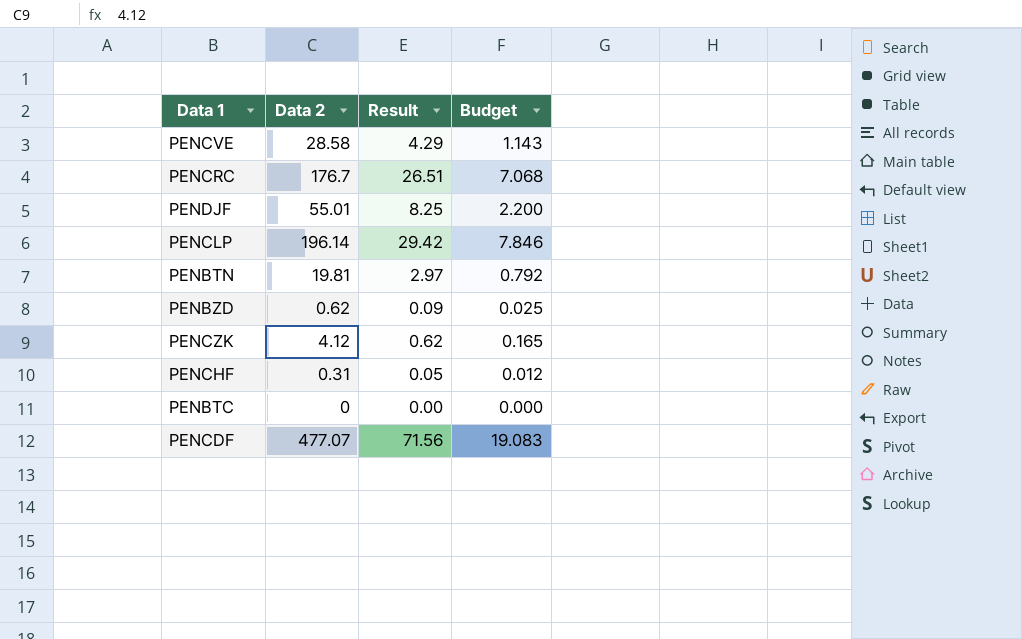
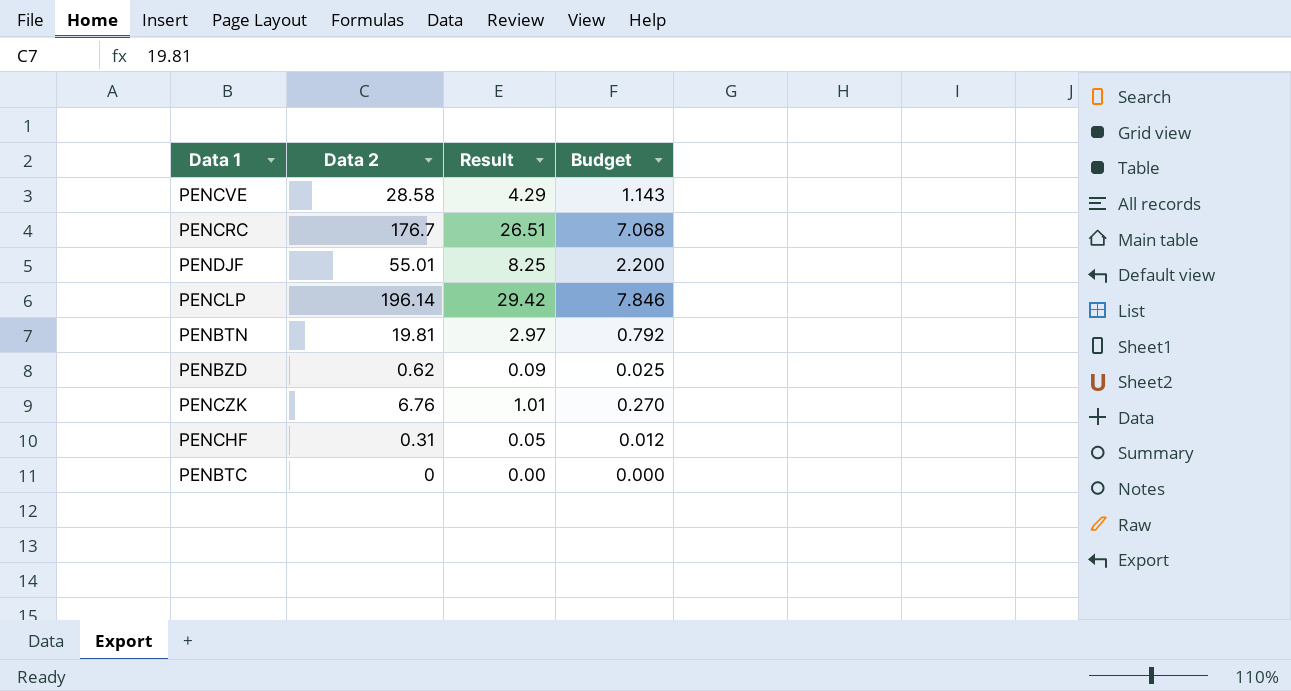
row PENCDF: 477.07 | 71.56 | 19.083 -> none
PENCZK | Data 2: 4.12 -> 6.76
PENCZK | Result: 0.62 -> 1.01
PENCZK | Budget: 0.165 -> 0.270

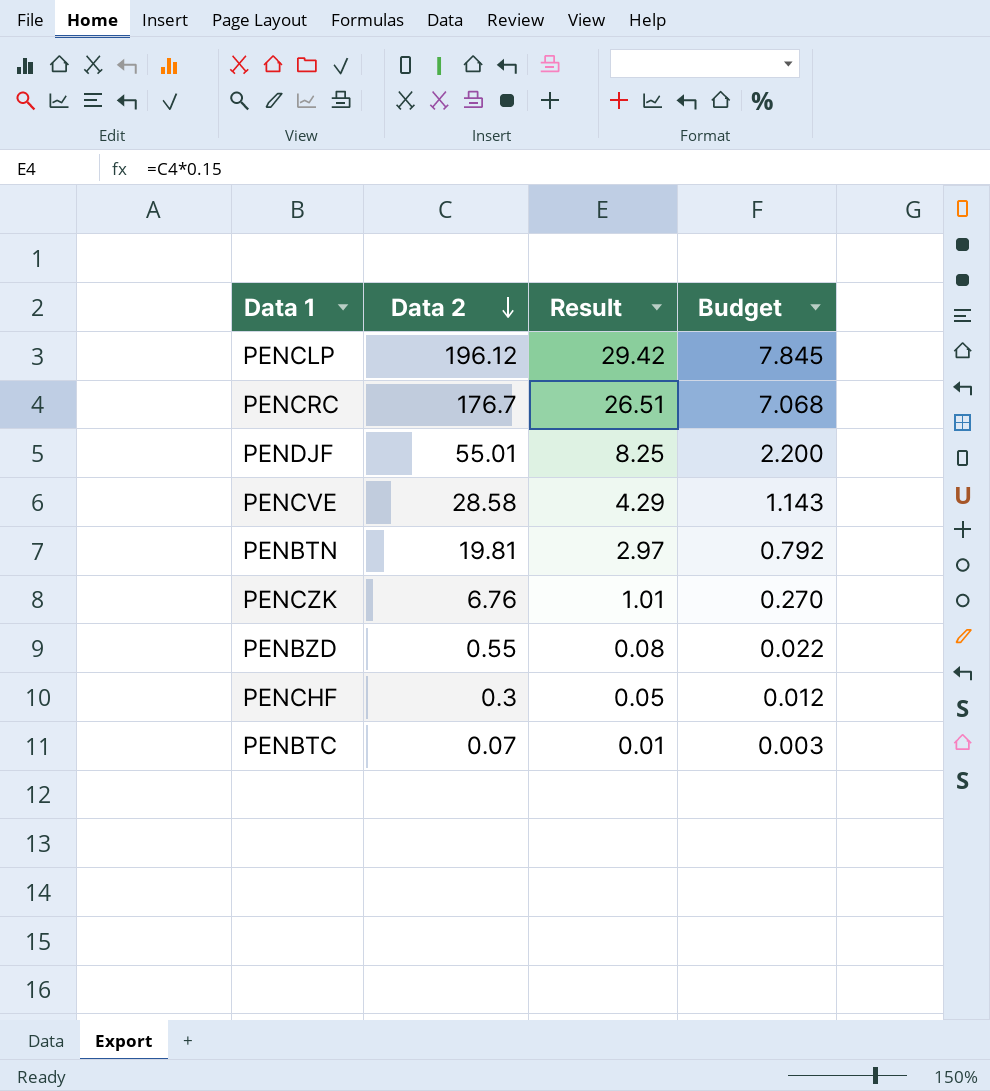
row order: none -> Data 2 descending
PENCLP | Data 2: 196.14 -> 196.12
PENCLP | Budget: 7.846 -> 7.845
PENBZD | Data 2: 0.62 -> 0.55
PENBZD | Result: 0.09 -> 0.08
PENBZD | Budget: 0.025 -> 0.022
PENCHF | Data 2: 0.31 -> 0.3
PENBTC | Data 2: 0 -> 0.07
PENBTC | Result: 0.00 -> 0.01
PENBTC | Budget: 0.000 -> 0.003

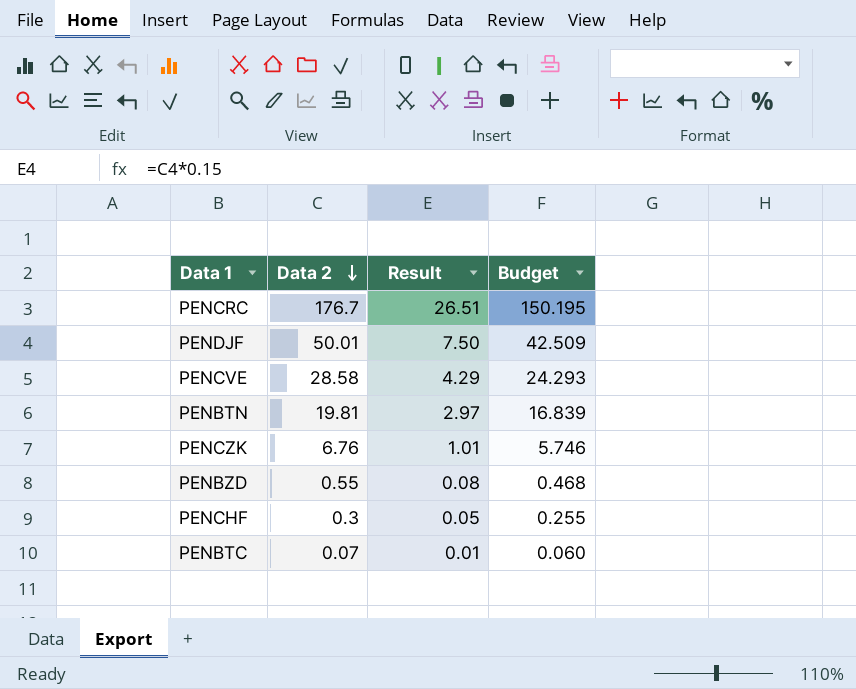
column Budget | formula: [Data 2] * 0.04 -> [Data 2] * 0.85
row PENCLP: 196.12 | 29.42 | 7.845 -> none
PENDJF | Data 2: 55.01 -> 50.01
PENDJF | Result: 8.25 -> 7.50

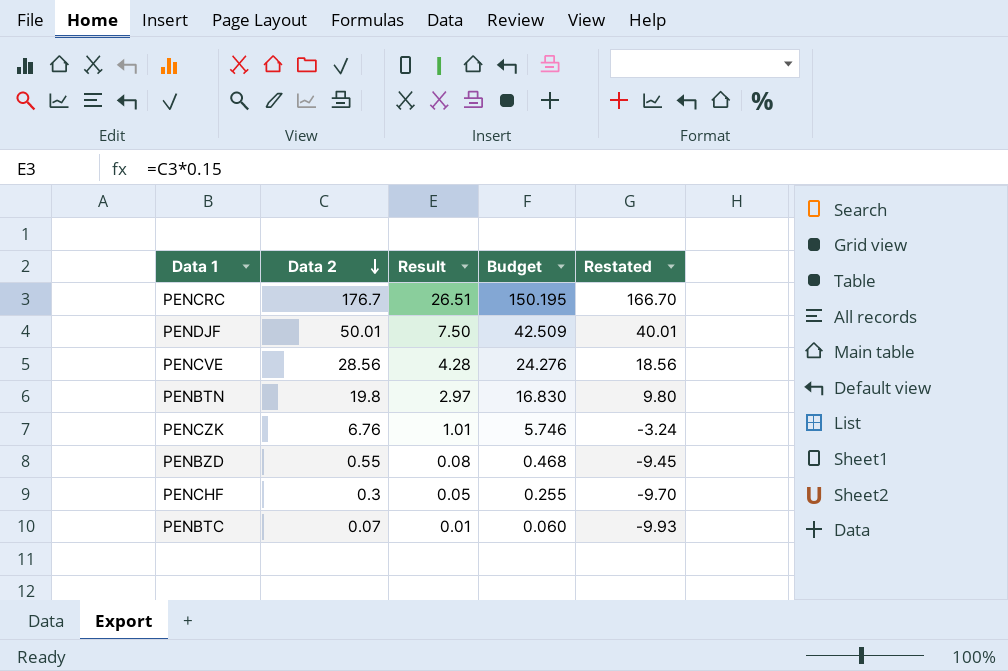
column Restated | formula: none -> [Data 2] - 10
PENCVE | Data 2: 28.58 -> 28.56
PENCVE | Result: 4.29 -> 4.28
PENCVE | Budget: 24.293 -> 24.276
PENBTN | Data 2: 19.81 -> 19.8
PENBTN | Budget: 16.839 -> 16.830

